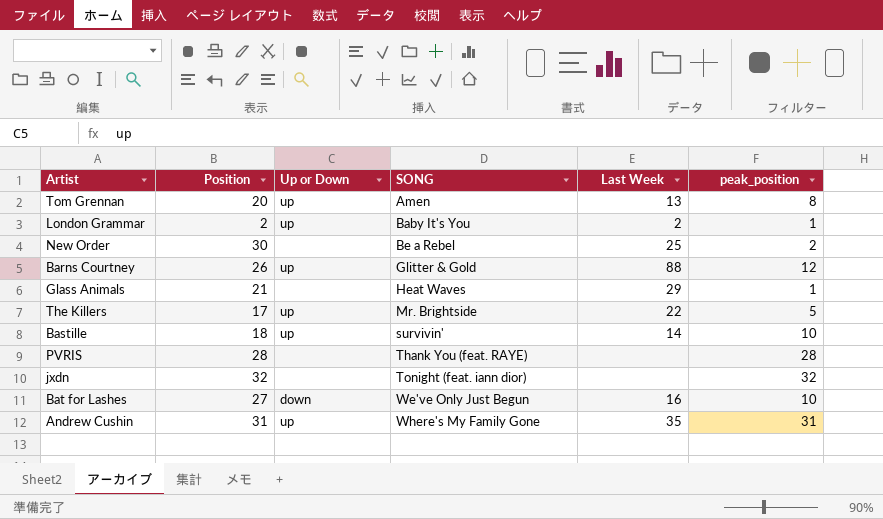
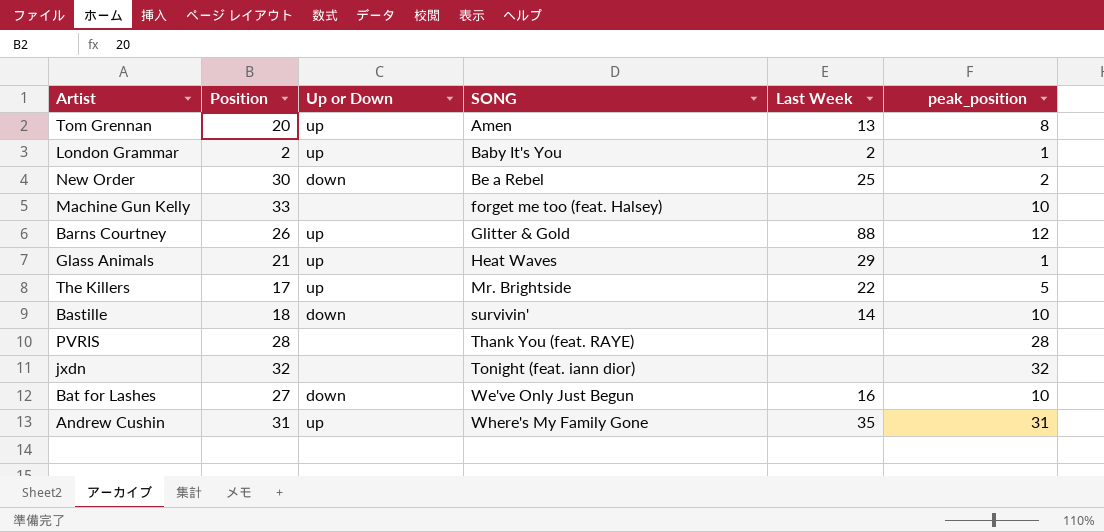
New Order | Up or Down: none -> down
row Machine Gun Kelly: none -> 33 | none | forget me too (feat. Halsey) | none | 10
Glass Animals | Up or Down: none -> up
Bastille | Up or Down: up -> down

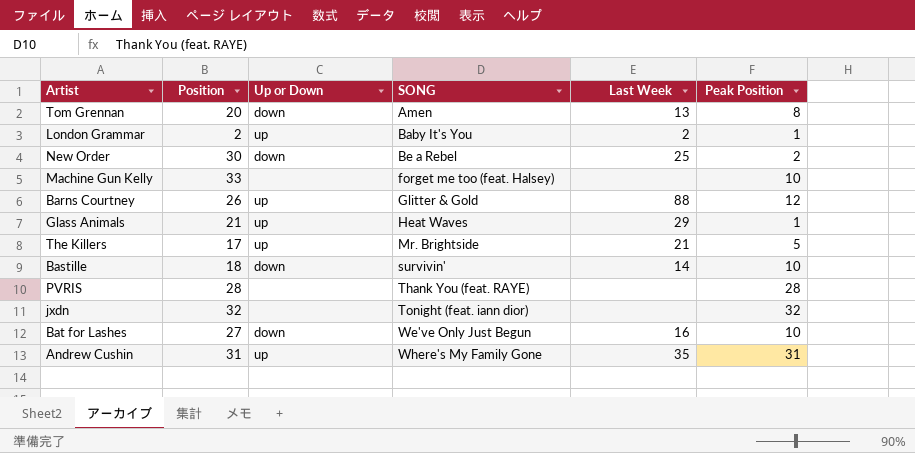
column name: peak_position -> Peak Position
Tom Grennan | Up or Down: up -> down
The Killers | Last Week: 22 -> 21

